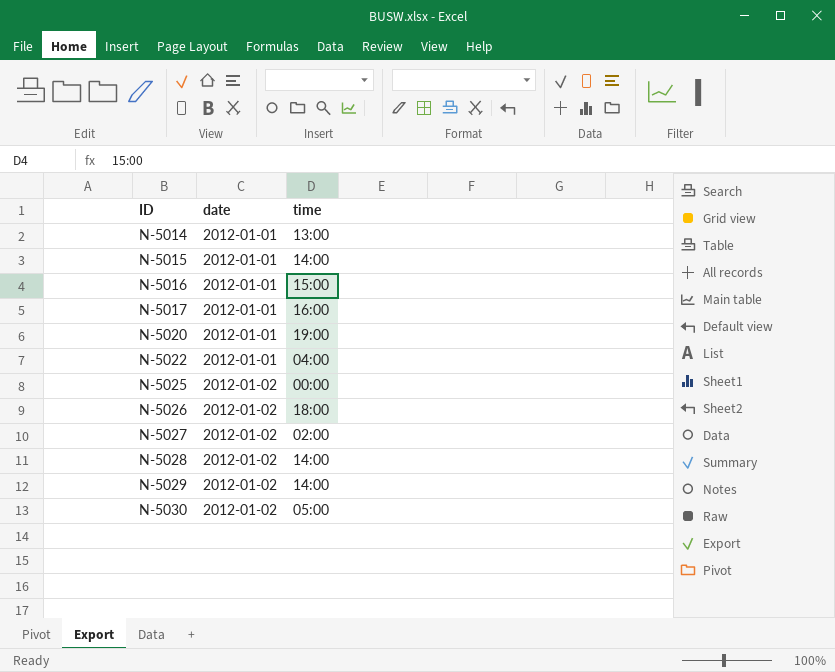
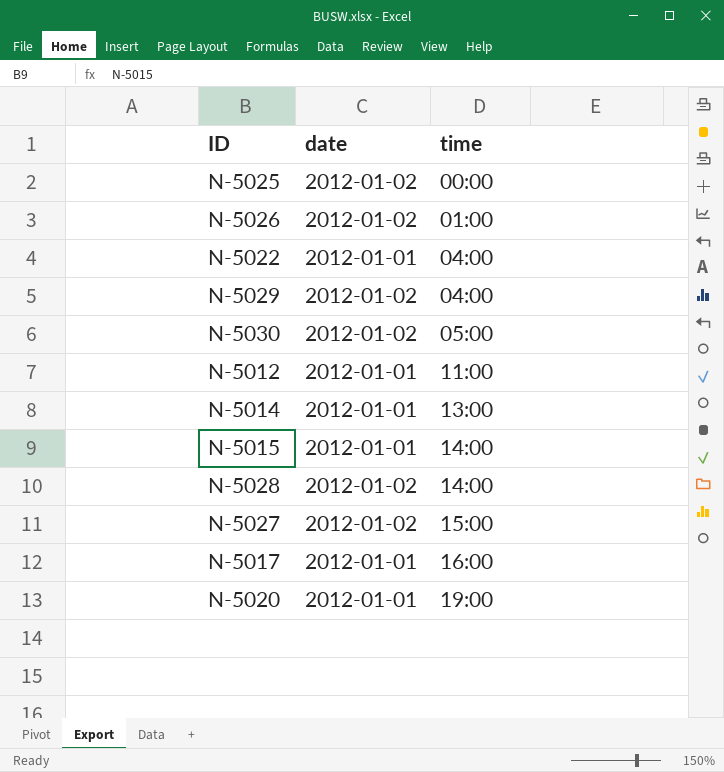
row order: ID ascending -> time ascending
row N-5016: 2012-01-01 | 15:00 -> none
N-5026 | time: 18:00 -> 01:00
N-5029 | time: 14:00 -> 04:00
row N-5012: none -> 2012-01-01 | 11:00
N-5027 | time: 02:00 -> 15:00

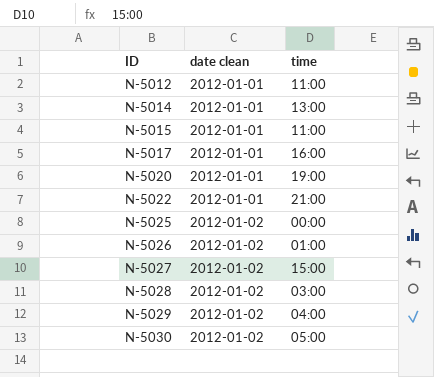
row order: time ascending -> ID ascending
column name: date -> date clean
N-5015 | time: 14:00 -> 11:00
N-5022 | time: 04:00 -> 21:00
N-5028 | time: 14:00 -> 03:00

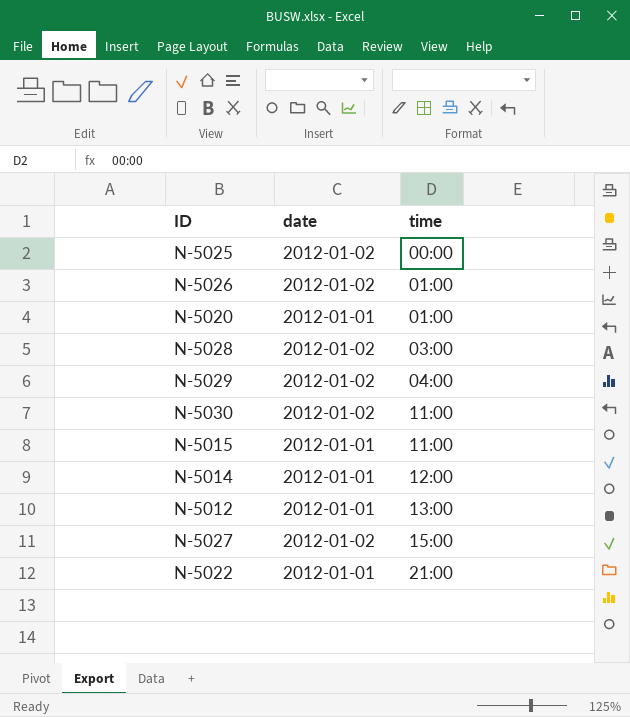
row order: ID ascending -> time ascending
column name: date clean -> date
row N-5017: 2012-01-01 | 16:00 -> none
N-5020 | time: 19:00 -> 01:00
N-5030 | time: 05:00 -> 11:00
N-5014 | time: 13:00 -> 12:00
N-5012 | time: 11:00 -> 13:00

